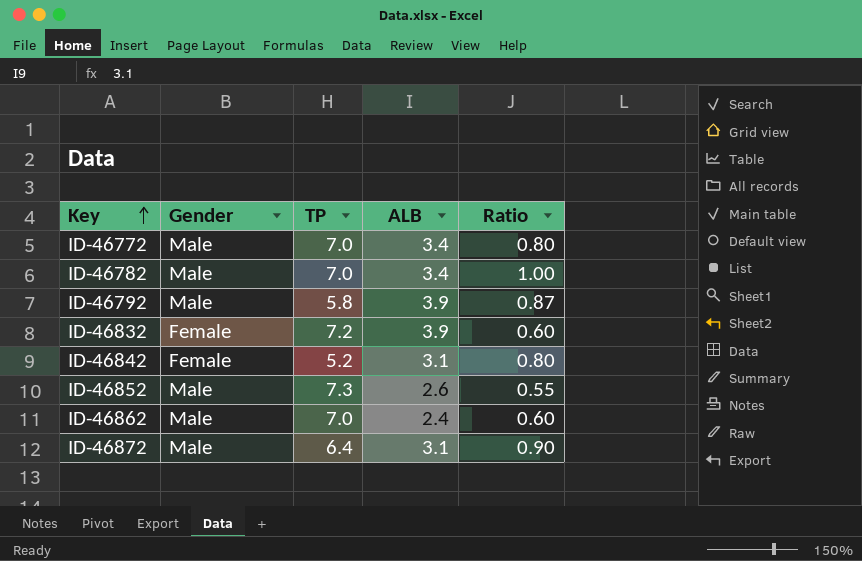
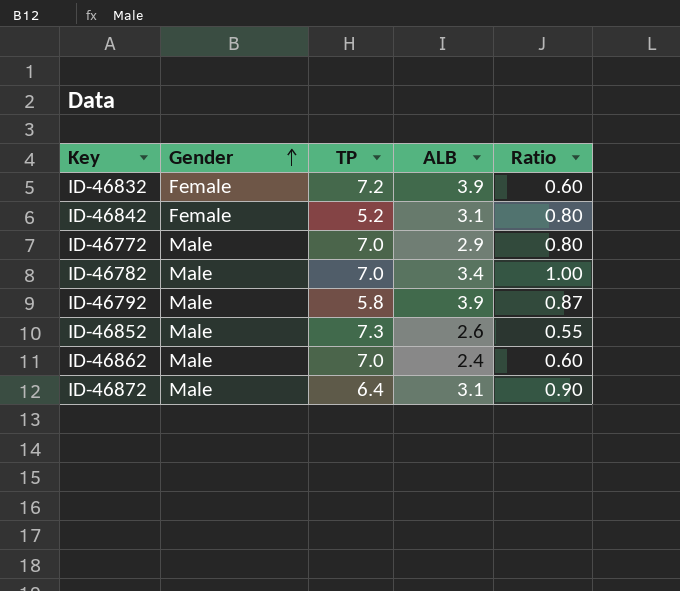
row order: Key ascending -> Gender ascending
ID-46772 | ALB: 3.4 -> 2.9

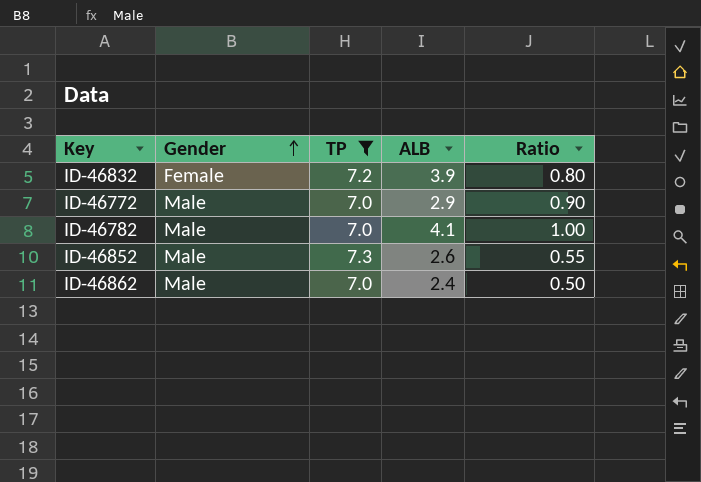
filter: none -> TP >= 7.0
ID-46832 | Ratio: 0.60 -> 0.80
ID-46772 | Ratio: 0.80 -> 0.90
ID-46782 | ALB: 3.4 -> 4.1
ID-46862 | Ratio: 0.60 -> 0.50

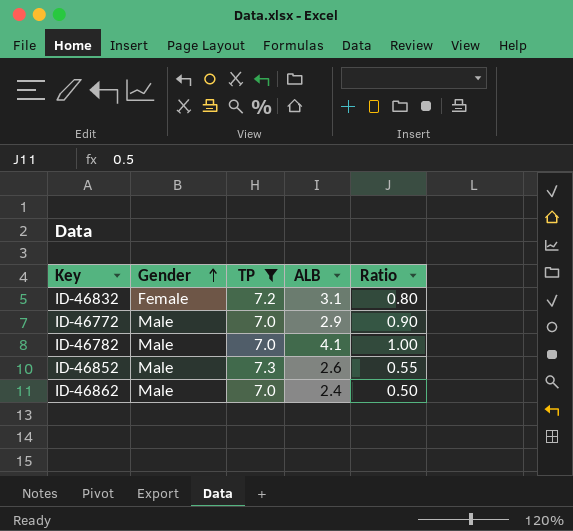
ID-46832 | ALB: 3.9 -> 3.1

